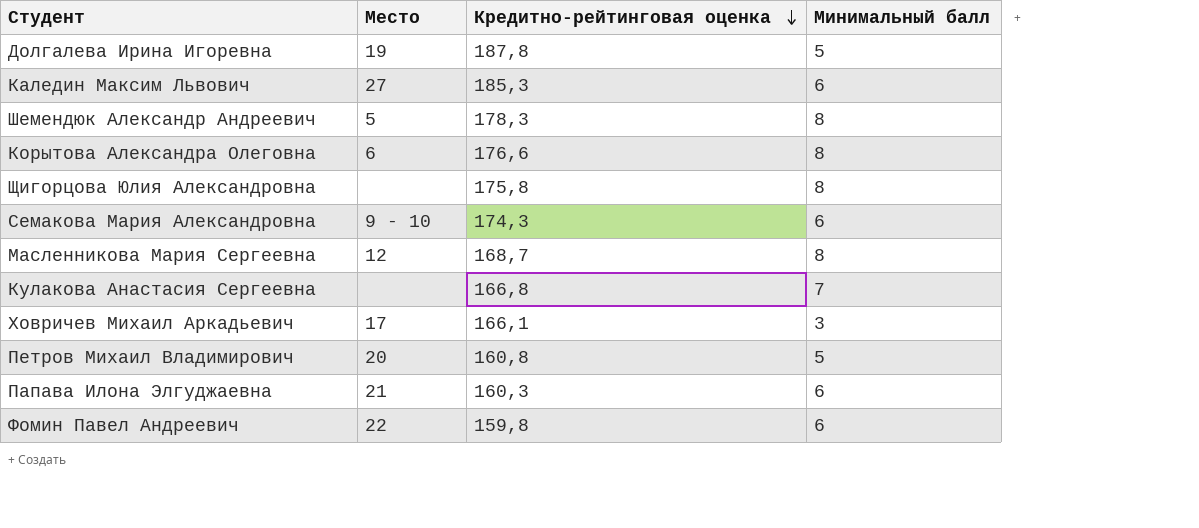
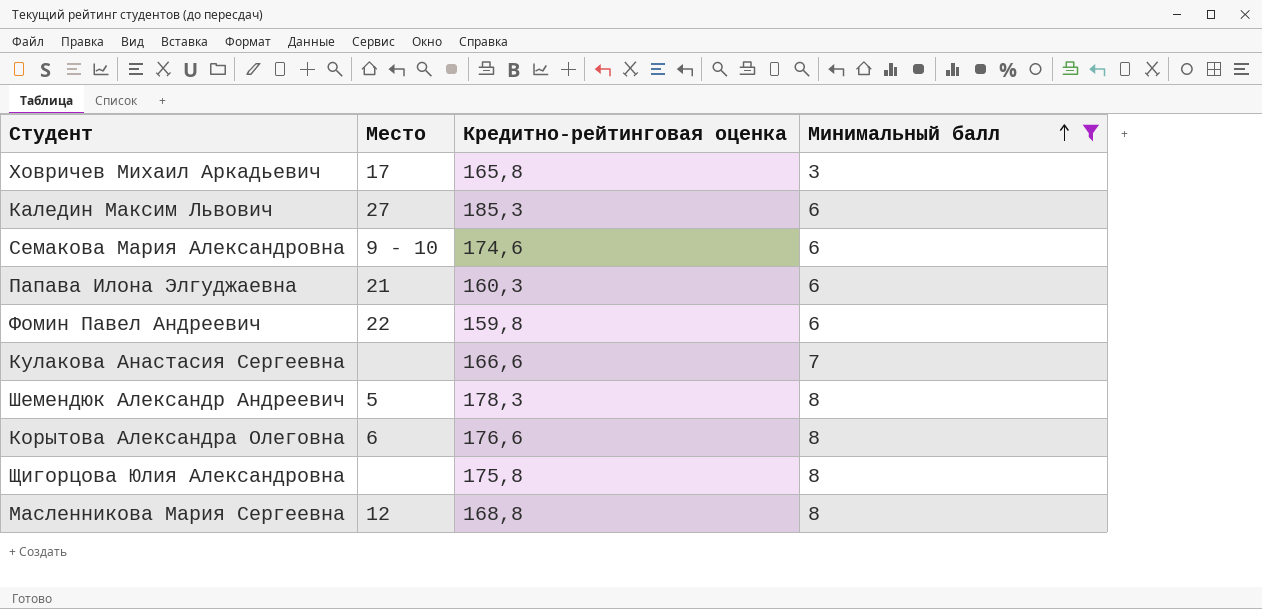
filter: none -> Минимальный балл != 5
row order: Кредитно-рейтинговая оценка descending -> Минимальный балл ascending
Ховричев Михаил Аркадьевич | Кредитно-рейтинговая оценка: 166,1 -> 165,8
Семакова Мария Александровна | Кредитно-рейтинговая оценка: 174,3 -> 174,6
Кулакова Анастасия Сергеевна | Кредитно-рейтинговая оценка: 166,8 -> 166,6
Масленникова Мария Сергеевна | Кредитно-рейтинговая оценка: 168,7 -> 168,8

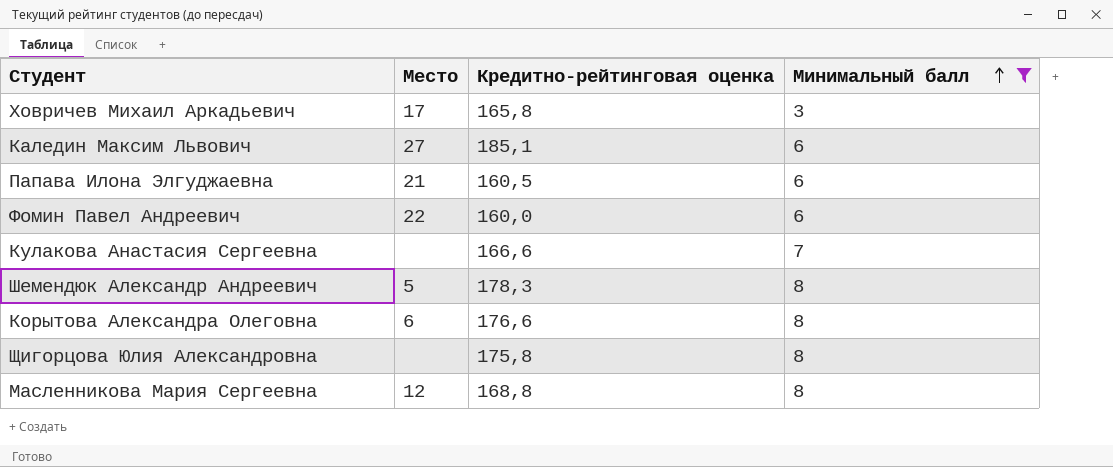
row Семакова Мария Александровна: 9 - 10 | 174,6 | 6 -> none
Каледин Максим Львович | Кредитно-рейтинговая оценка: 185,3 -> 185,1
Папава Илона Элгуджаевна | Кредитно-рейтинговая оценка: 160,3 -> 160,5
Фомин Павел Андреевич | Кредитно-рейтинговая оценка: 159,8 -> 160,0

